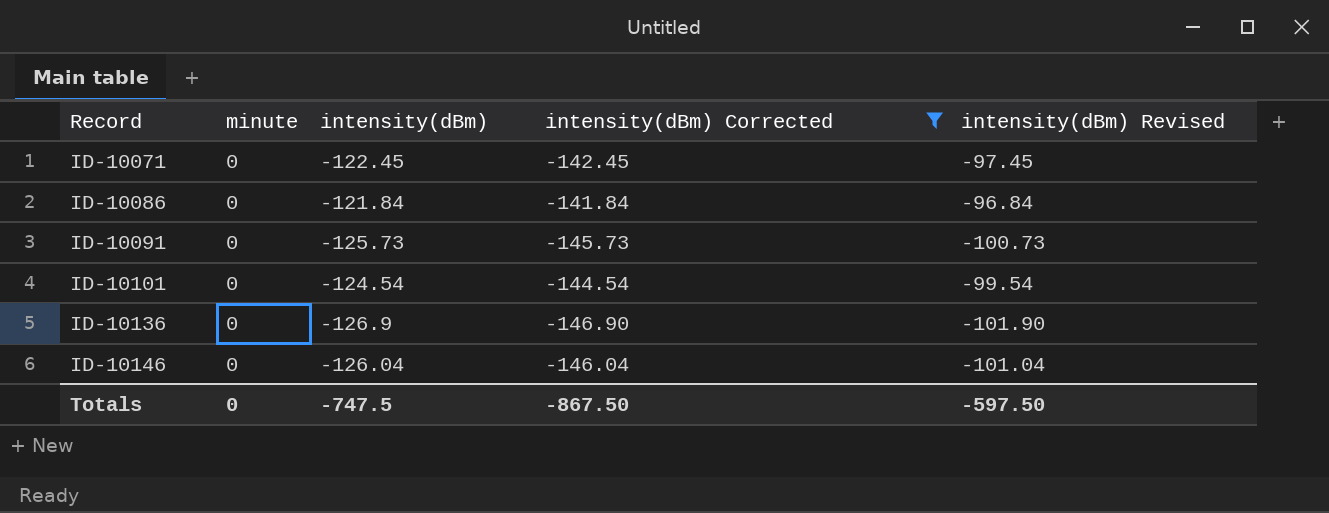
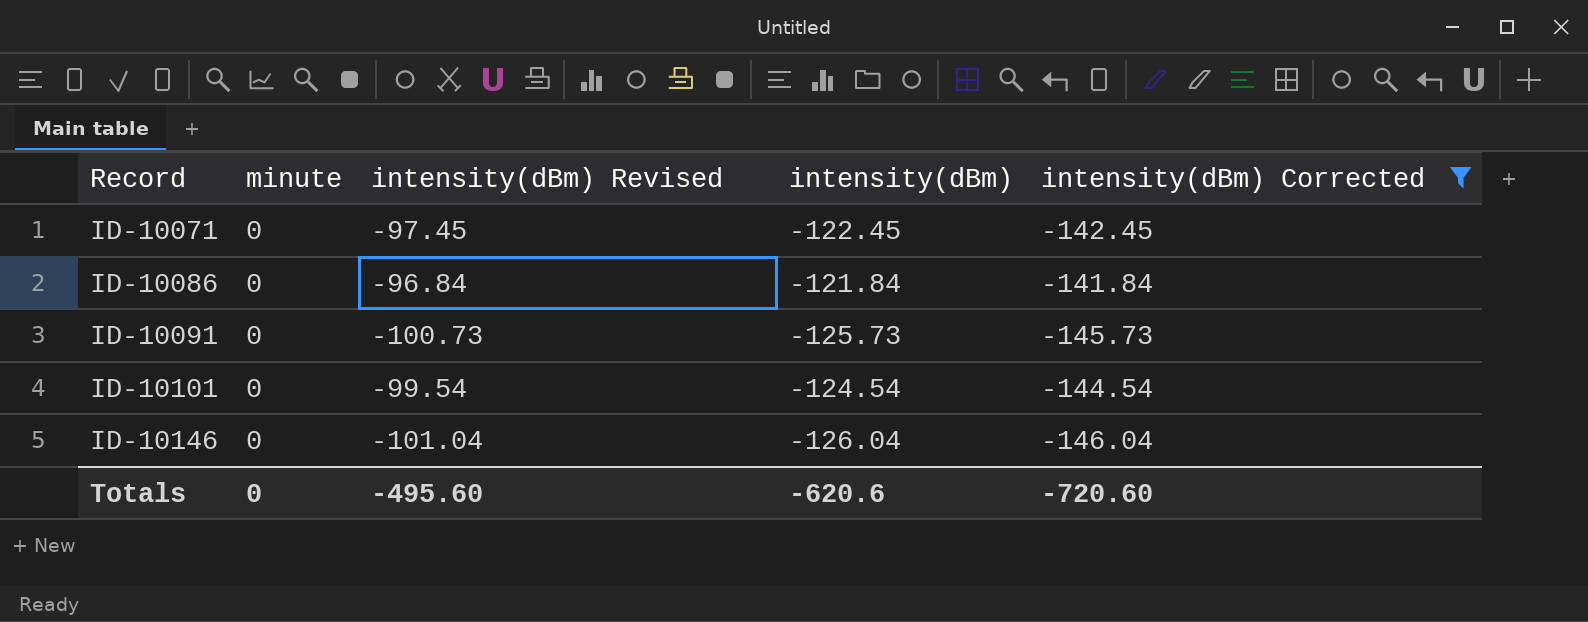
column intensity(dBm) Revised | position: 5 -> 3
row ID-10136: 0 | -126.9 | -146.90 | -101.90 -> none
Totals | intensity(dBm) Revised: -597.50 -> -495.60
Totals | intensity(dBm): -747.5 -> -620.6
Totals | intensity(dBm) Corrected: -867.50 -> -720.60

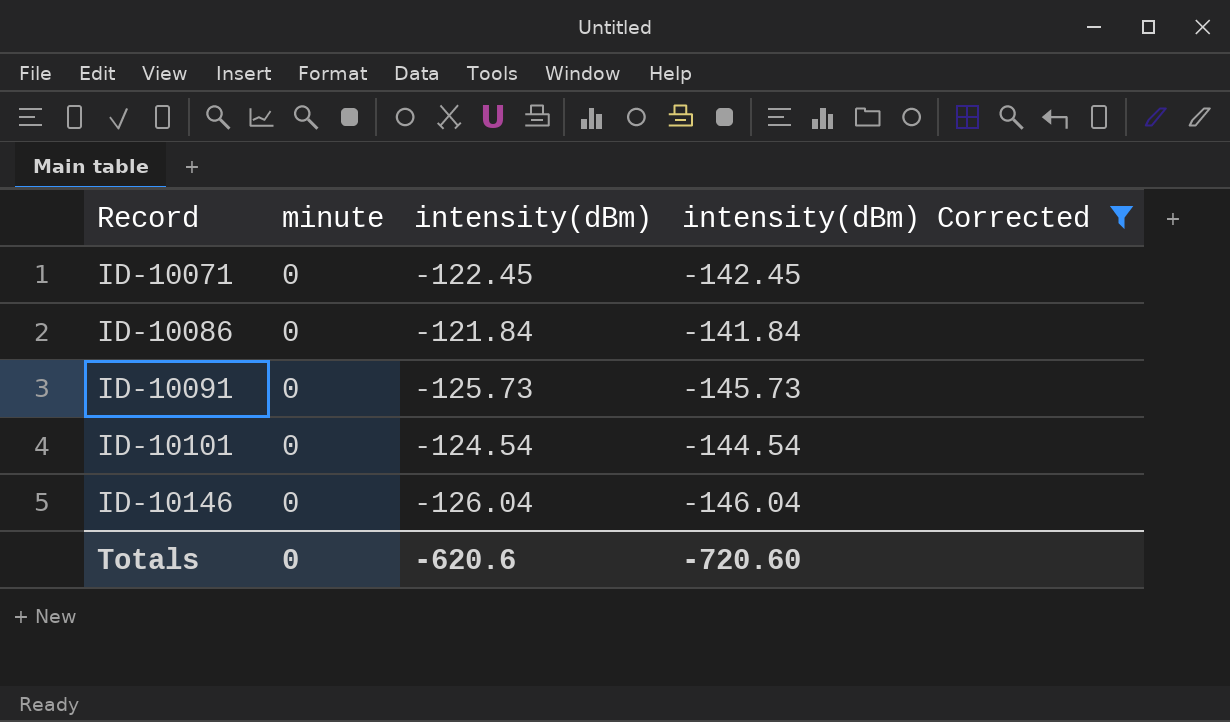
column intensity(dBm) Revised | formula: [intensity(dBm)] + 25 -> none

